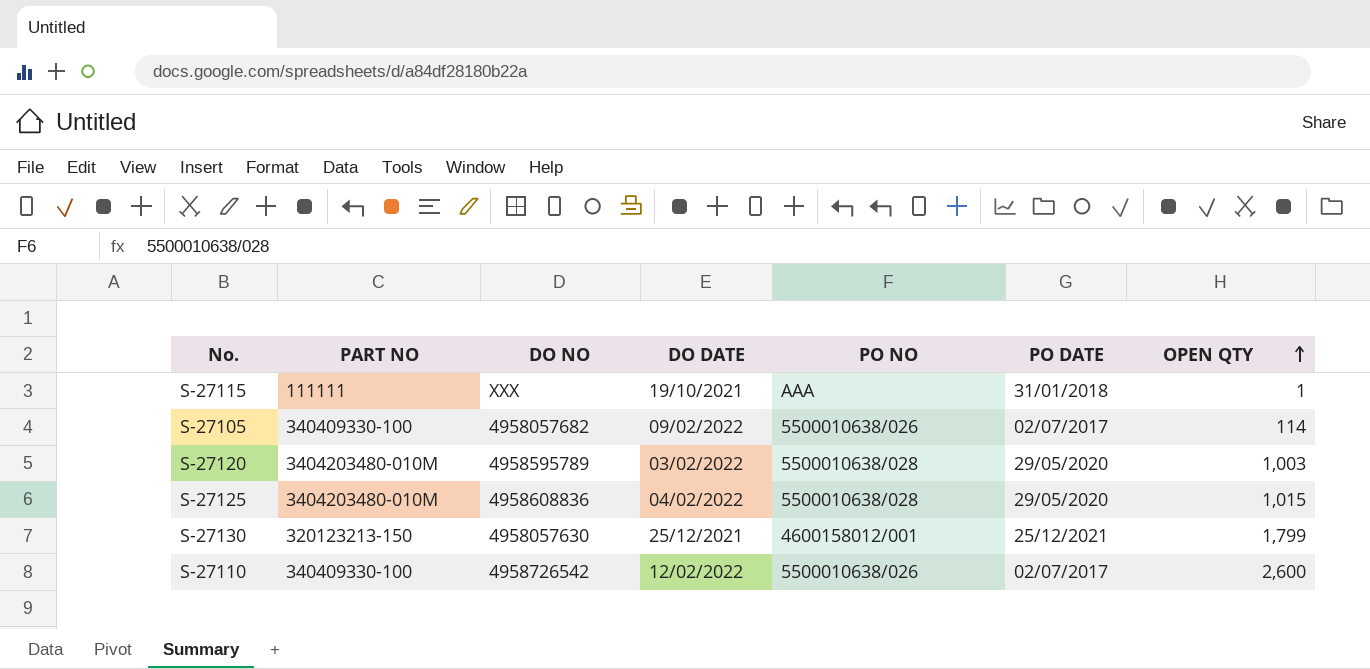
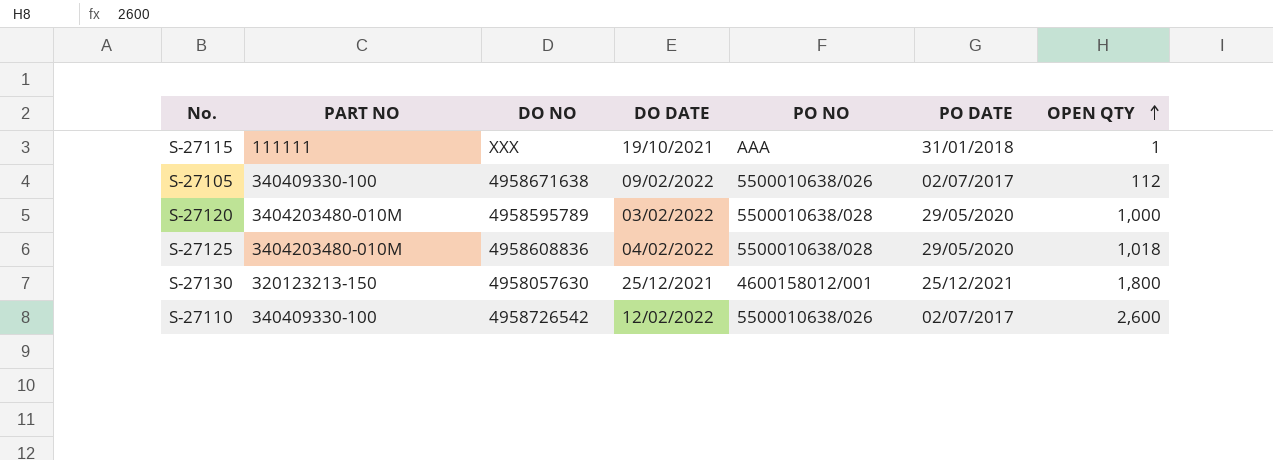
S-27105 | DO NO: 4958057682 -> 4958671638
S-27105 | OPEN QTY: 114 -> 112
S-27120 | OPEN QTY: 1,003 -> 1,000
S-27125 | OPEN QTY: 1,015 -> 1,018
S-27130 | OPEN QTY: 1,799 -> 1,800

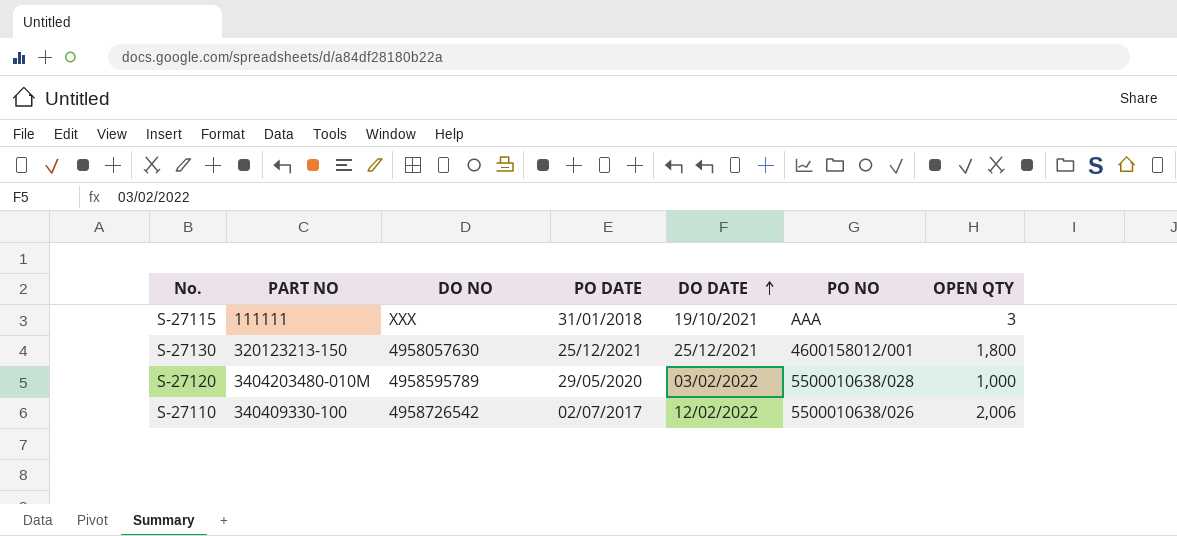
row order: OPEN QTY ascending -> DO DATE ascending
column PO DATE | position: 6 -> 4
row S-27105: 340409330-100 | 4958671638 | 09/02/2022 | 5500010638/026 | 02/07/2017 | 112 -> none
row S-27125: 3404203480-010M | 4958608836 | 04/02/2022 | 5500010638/028 | 29/05/2020 | 1,018 -> none
S-27115 | OPEN QTY: 1 -> 3
S-27110 | OPEN QTY: 2,600 -> 2,006

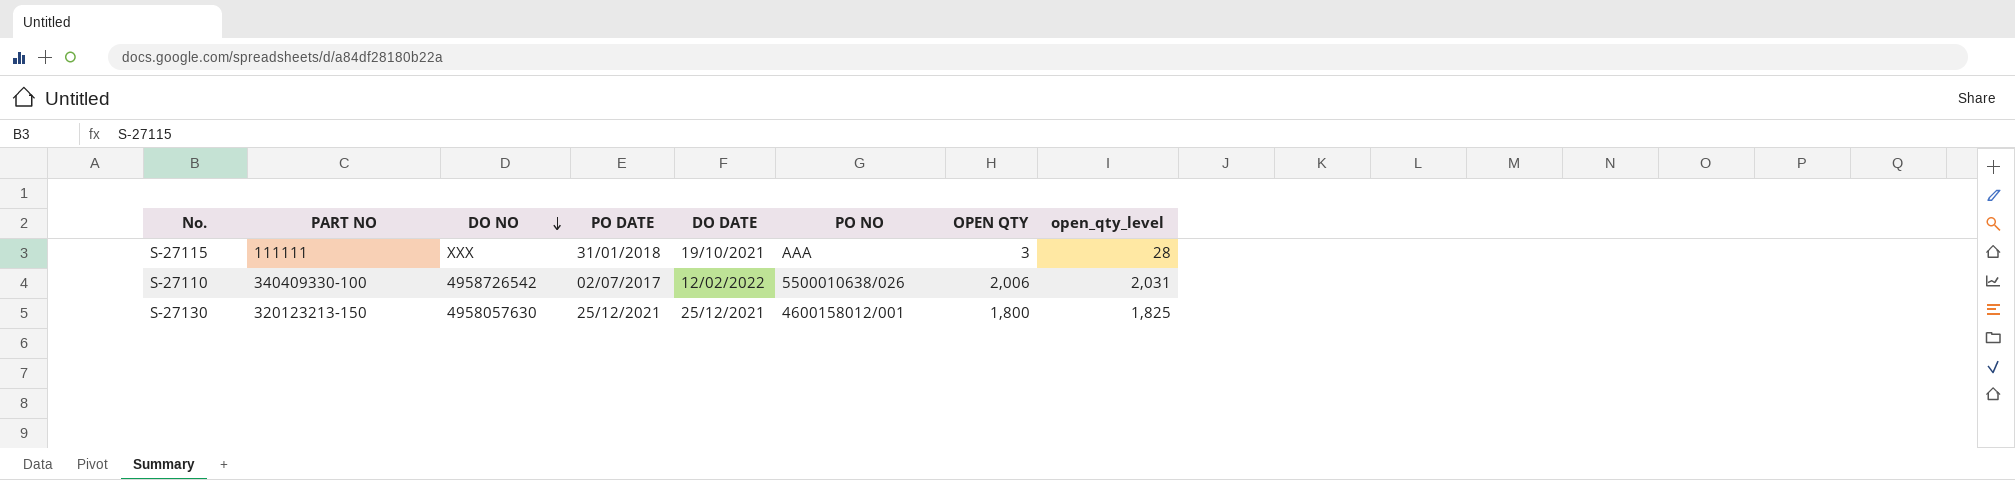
row order: DO DATE ascending -> DO NO descending
column open_qty_level | formula: none -> [OPEN QTY] + 25
row S-27120: 3404203480-010M | 4958595789 | 29/05/2020 | 03/02/2022 | 5500010638/028 | 1,000 -> none

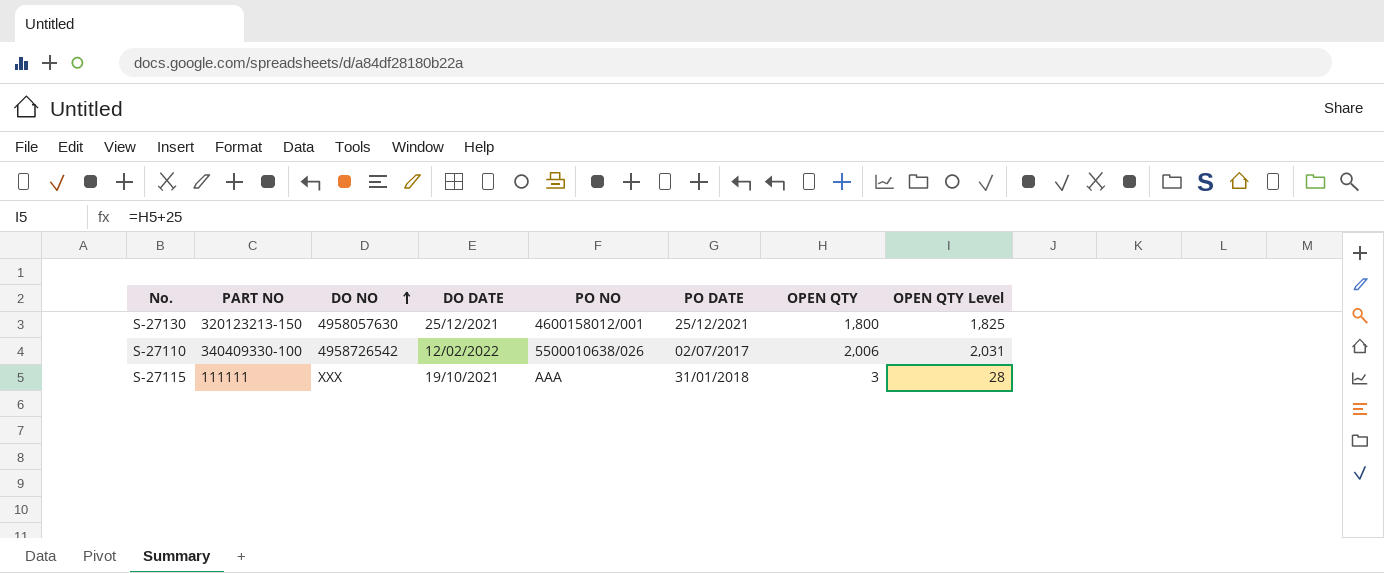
row order: DO NO descending -> DO NO ascending
column PO DATE | position: 4 -> 6
column name: open_qty_level -> OPEN QTY Level

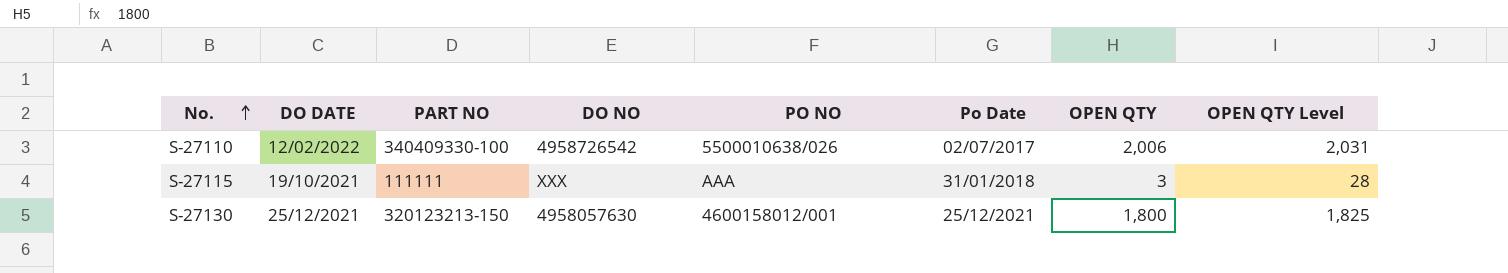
row order: DO NO ascending -> No. ascending
column DO DATE | position: 4 -> 2
column name: PO DATE -> Po Date

